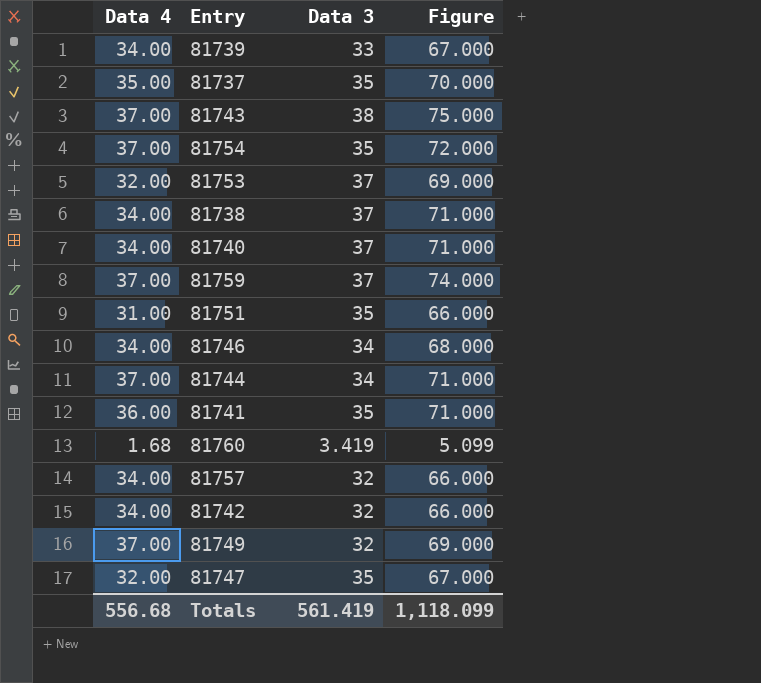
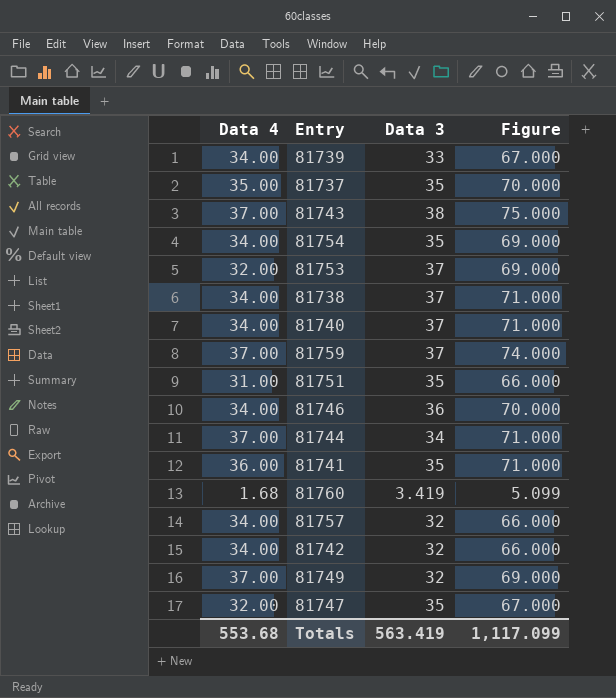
81754 | Data 4: 37.00 -> 34.00
81754 | Figure: 72.000 -> 69.000
81746 | Data 3: 34 -> 36
81746 | Figure: 68.000 -> 70.000
Totals | Data 4: 556.68 -> 553.68
Totals | Data 3: 561.419 -> 563.419
Totals | Figure: 1,118.099 -> 1,117.099

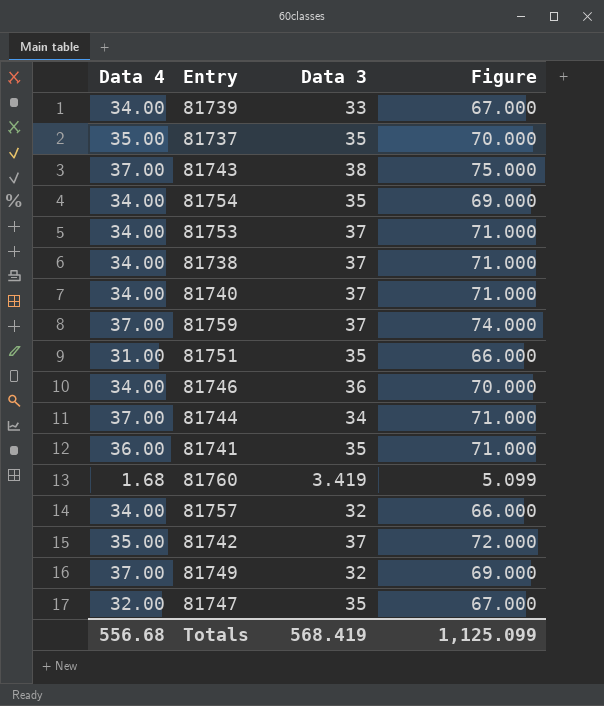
81753 | Data 4: 32.00 -> 34.00
81753 | Figure: 69.000 -> 71.000
81742 | Data 4: 34.00 -> 35.00
81742 | Data 3: 32 -> 37
81742 | Figure: 66.000 -> 72.000
Totals | Data 4: 553.68 -> 556.68
Totals | Data 3: 563.419 -> 568.419
Totals | Figure: 1,117.099 -> 1,125.099

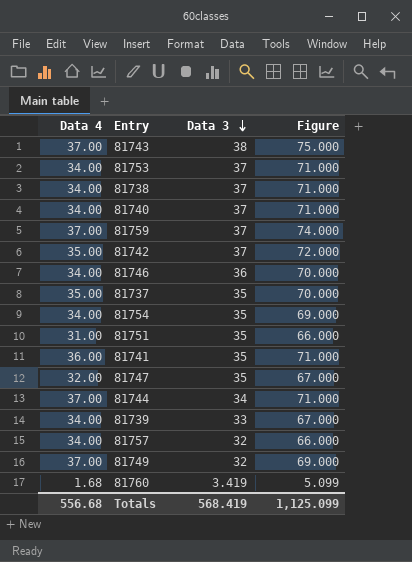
row order: none -> Data 3 descending

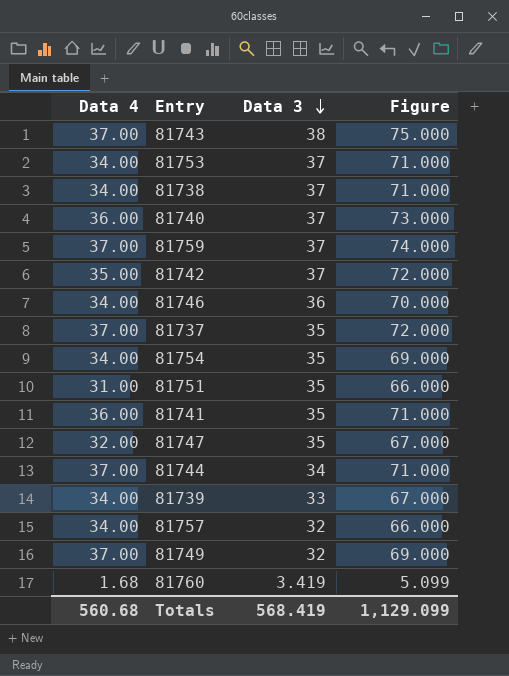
81740 | Data 4: 34.00 -> 36.00
81740 | Figure: 71.000 -> 73.000
81737 | Data 4: 35.00 -> 37.00
81737 | Figure: 70.000 -> 72.000
Totals | Data 4: 556.68 -> 560.68
Totals | Figure: 1,125.099 -> 1,129.099

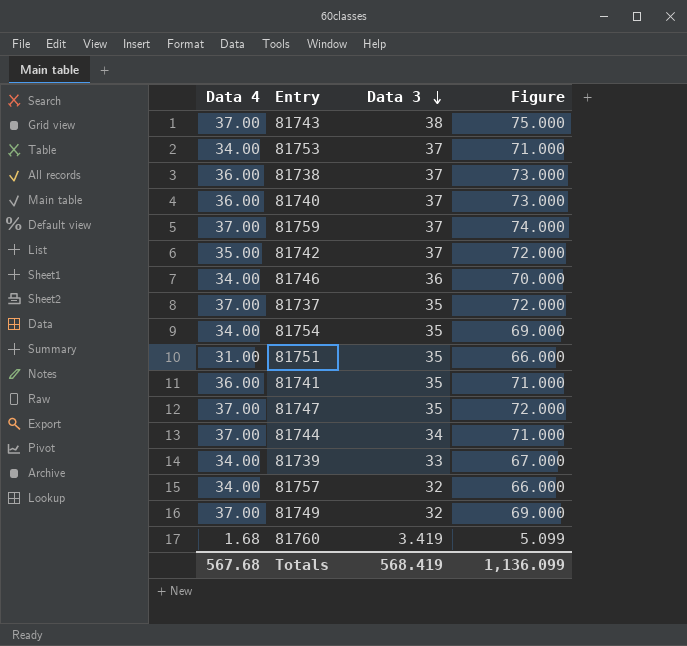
81738 | Data 4: 34.00 -> 36.00
81738 | Figure: 71.000 -> 73.000
81747 | Data 4: 32.00 -> 37.00
81747 | Figure: 67.000 -> 72.000
Totals | Data 4: 560.68 -> 567.68
Totals | Figure: 1,129.099 -> 1,136.099

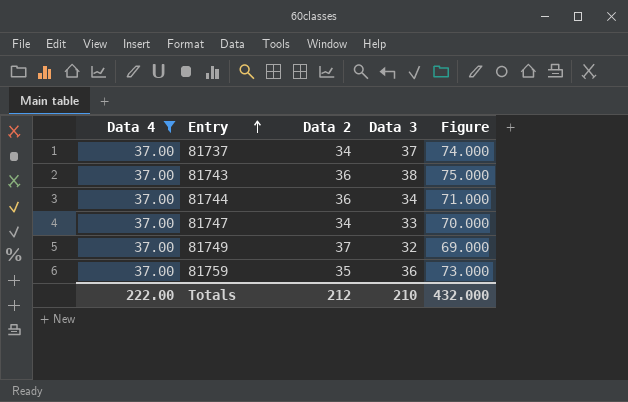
filter: none -> Data 4 = 37.00
row order: Data 3 descending -> Entry ascending
column Data 2 | position: none -> 3
81737 | Data 3: 35 -> 37
81737 | Figure: 72.000 -> 74.000
81747 | Data 3: 35 -> 33
81747 | Figure: 72.000 -> 70.000
81759 | Data 3: 37 -> 36
81759 | Figure: 74.000 -> 73.000
Totals | Data 4: 567.68 -> 222.00
Totals | Data 3: 568.419 -> 210
Totals | Figure: 1,136.099 -> 432.000

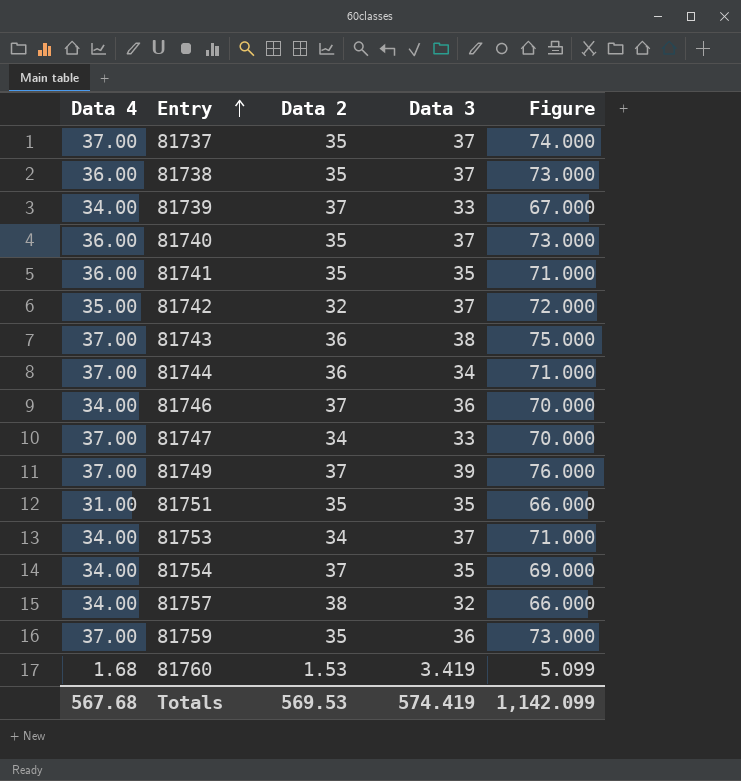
filter: Data 4 = 37.00 -> none
81737 | Data 2: 34 -> 35
81749 | Data 3: 32 -> 39
81749 | Figure: 69.000 -> 76.000
Totals | Data 4: 222.00 -> 567.68
Totals | Data 2: 212 -> 569.53
Totals | Data 3: 210 -> 574.419
Totals | Figure: 432.000 -> 1,142.099

